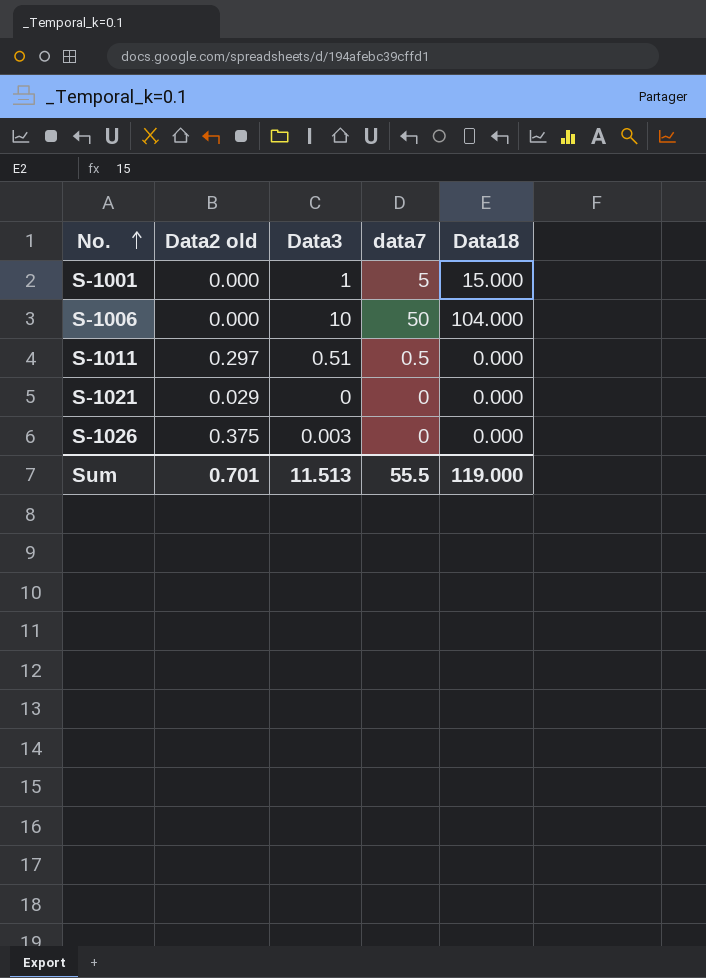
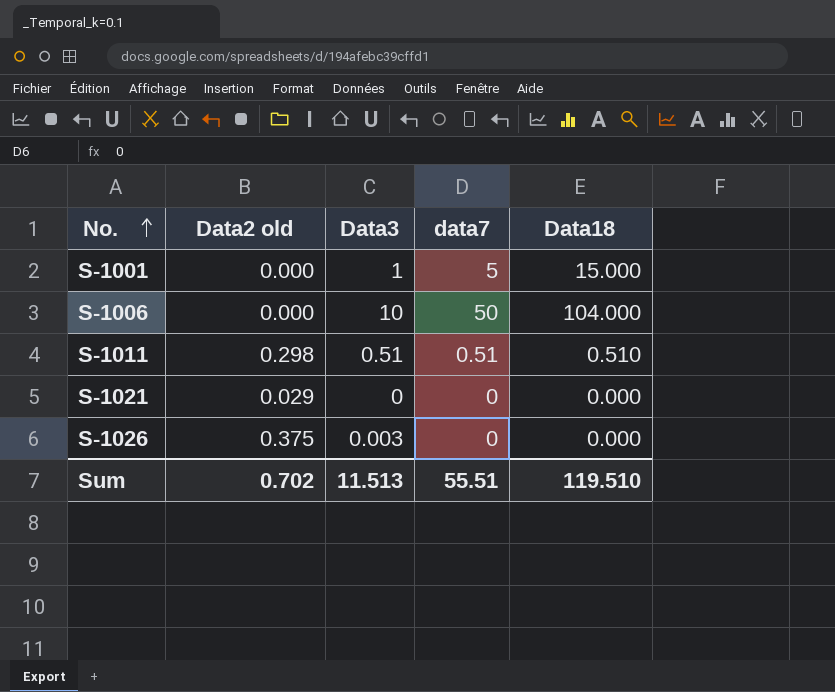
S-1011 | Data2 old: 0.297 -> 0.298
S-1011 | data7: 0.5 -> 0.51
S-1011 | Data18: 0.000 -> 0.510
Sum | Data2 old: 0.701 -> 0.702
Sum | data7: 55.5 -> 55.51
Sum | Data18: 119.000 -> 119.510

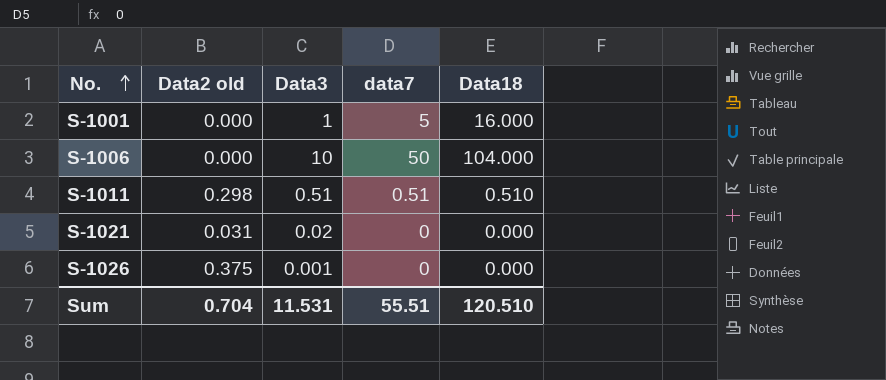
S-1001 | Data18: 15.000 -> 16.000
S-1021 | Data2 old: 0.029 -> 0.031
S-1021 | Data3: 0 -> 0.02
S-1026 | Data3: 0.003 -> 0.001
Sum | Data2 old: 0.702 -> 0.704
Sum | Data3: 11.513 -> 11.531
Sum | Data18: 119.510 -> 120.510

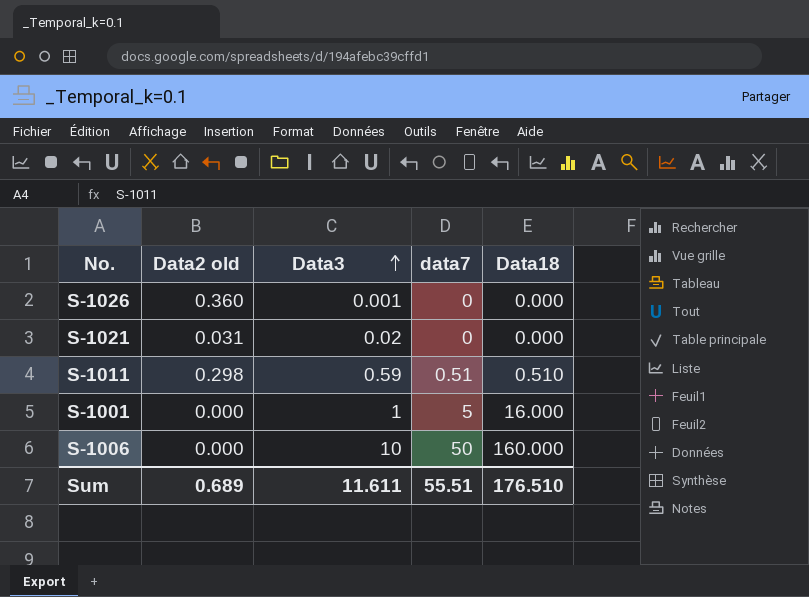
row order: No. ascending -> Data3 ascending
S-1026 | Data2 old: 0.375 -> 0.360
S-1011 | Data3: 0.51 -> 0.59
S-1006 | Data18: 104.000 -> 160.000
Sum | Data2 old: 0.704 -> 0.689
Sum | Data3: 11.531 -> 11.611
Sum | Data18: 120.510 -> 176.510

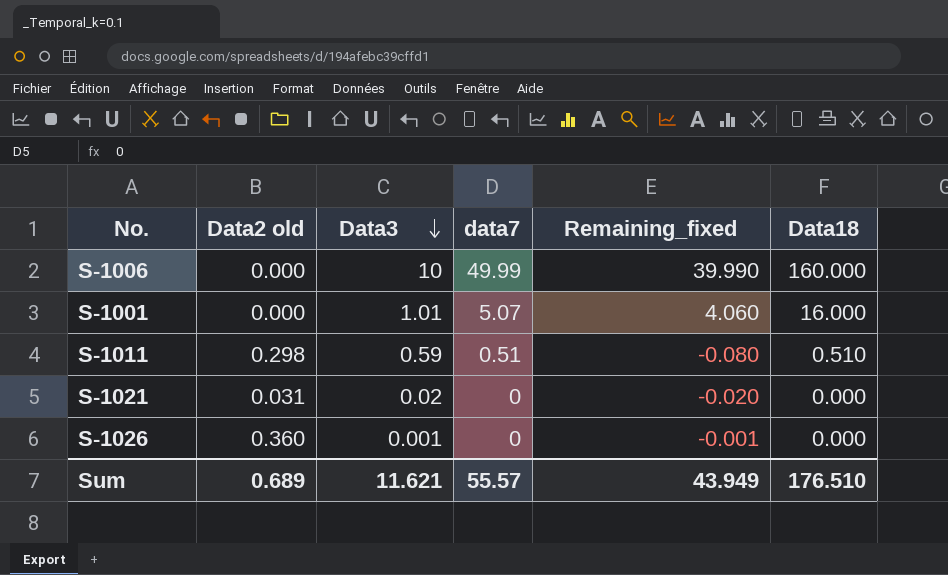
row order: Data3 ascending -> Data3 descending
column Remaining_fixed | formula: none -> [data7] - [Data3]
S-1006 | data7: 50 -> 49.99
S-1001 | Data3: 1 -> 1.01
S-1001 | data7: 5 -> 5.07
Sum | Data3: 11.611 -> 11.621
Sum | data7: 55.51 -> 55.57

